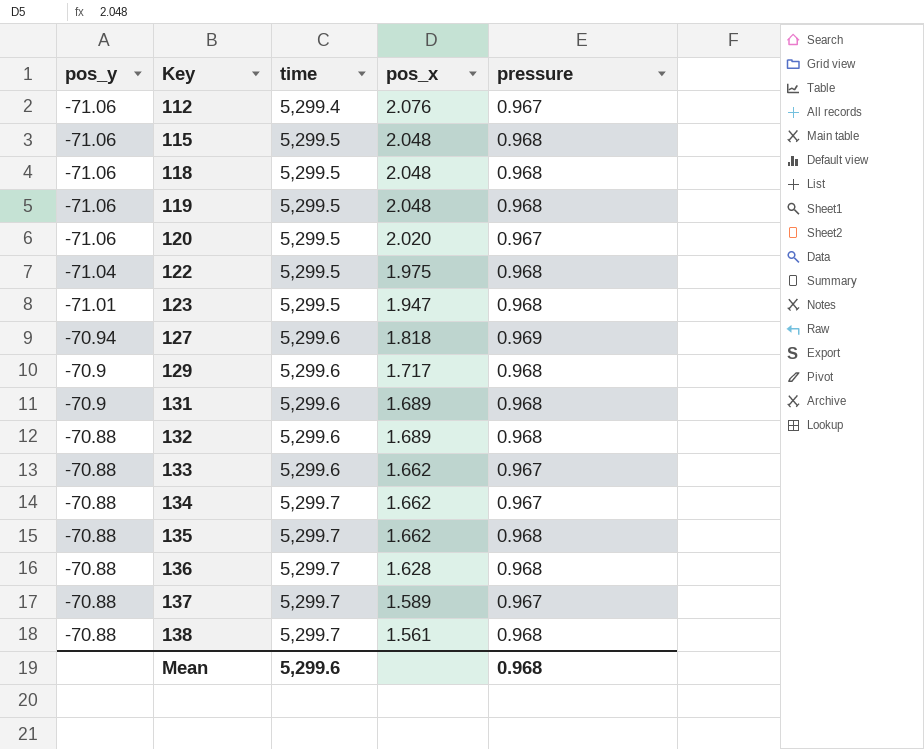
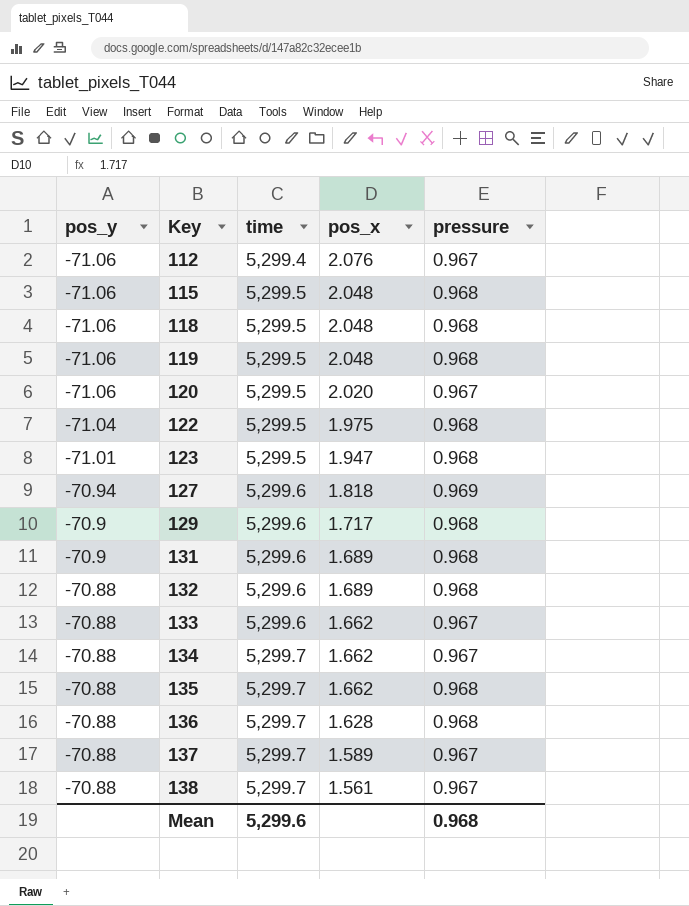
138 | pressure: 0.968 -> 0.967

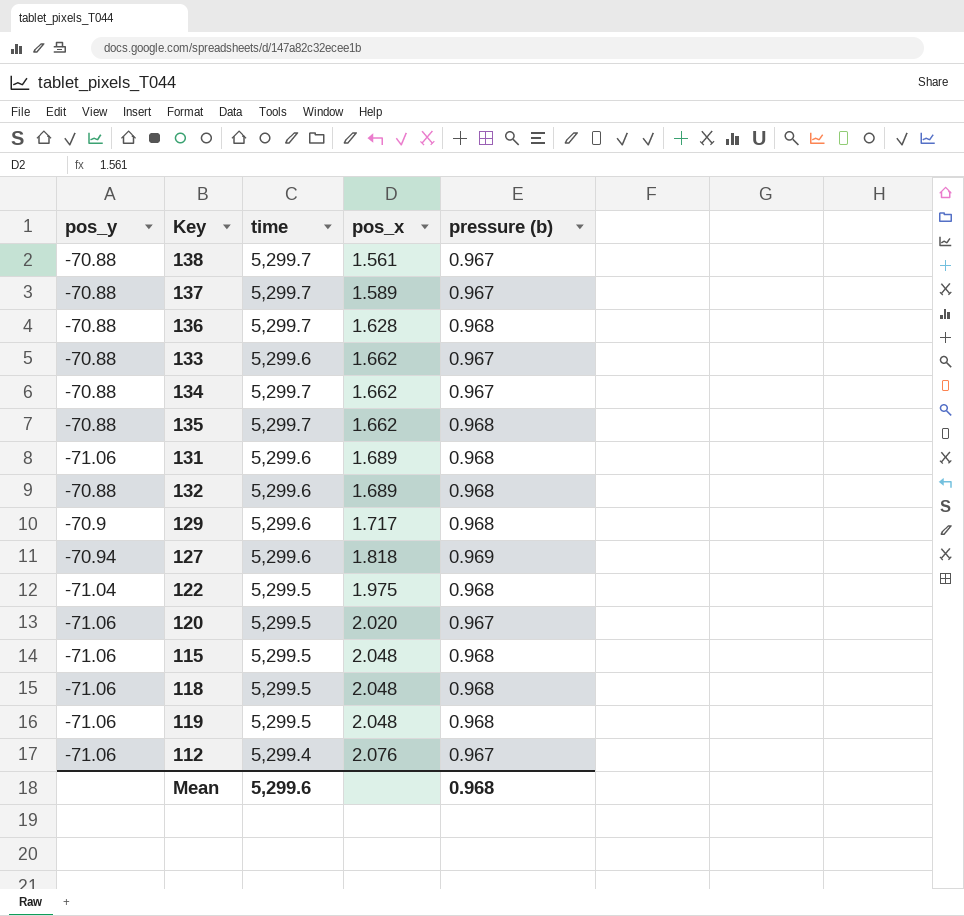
row order: pos_y ascending -> pos_x ascending
column name: pressure -> pressure (b)
row 123: -71.01 | 5,299.5 | 1.947 | 0.968 -> none
131 | pos_y: -70.9 -> -71.06

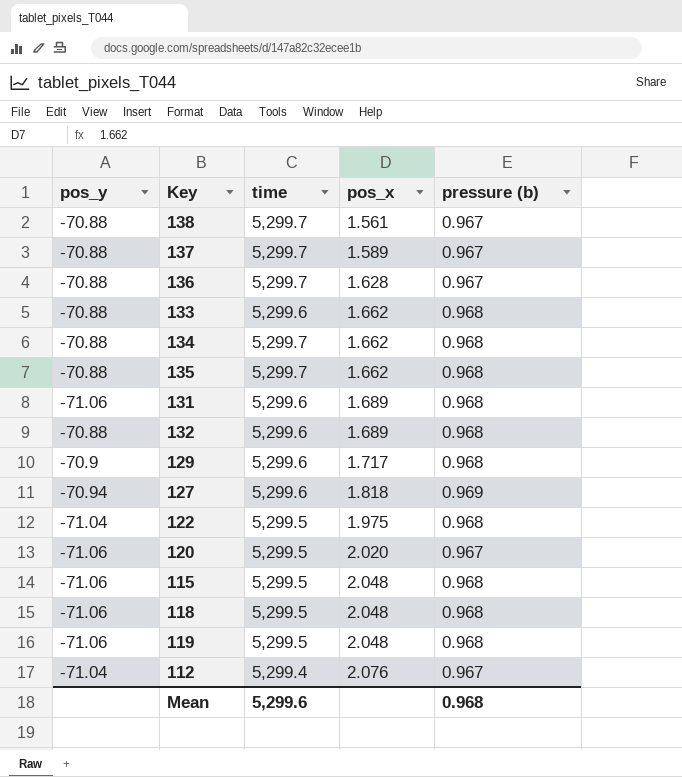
136 | pressure (b): 0.968 -> 0.967
133 | pressure (b): 0.967 -> 0.968
134 | pressure (b): 0.967 -> 0.968
112 | pos_y: -71.06 -> -71.04

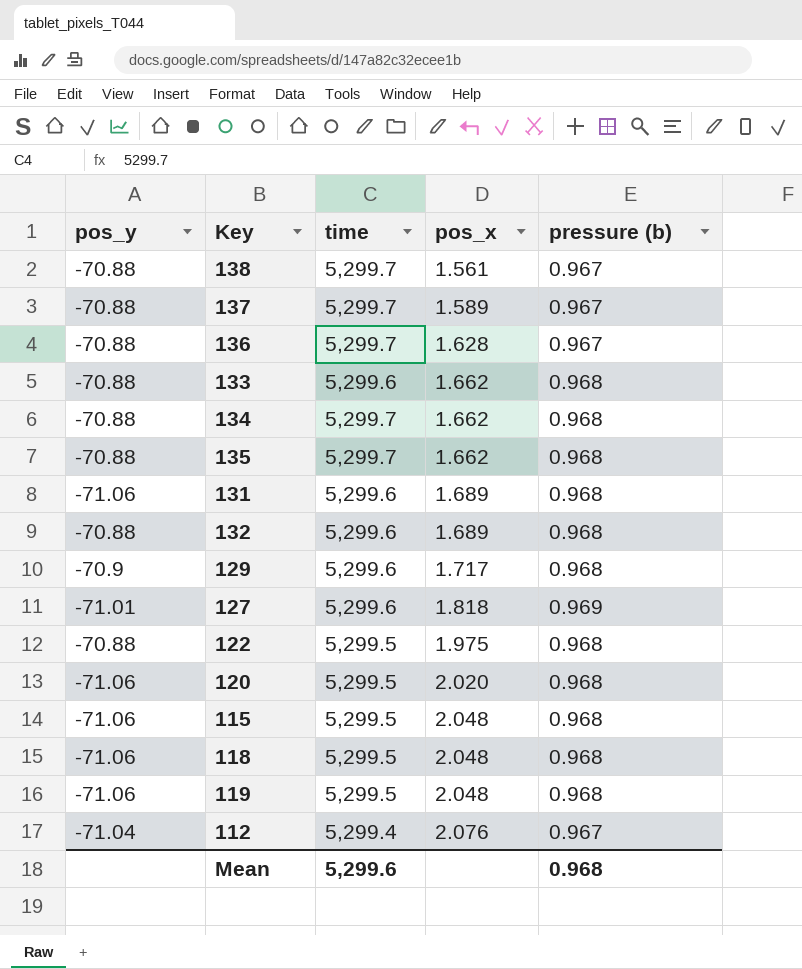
127 | pos_y: -70.94 -> -71.01
122 | pos_y: -71.04 -> -70.88
120 | pressure (b): 0.967 -> 0.968

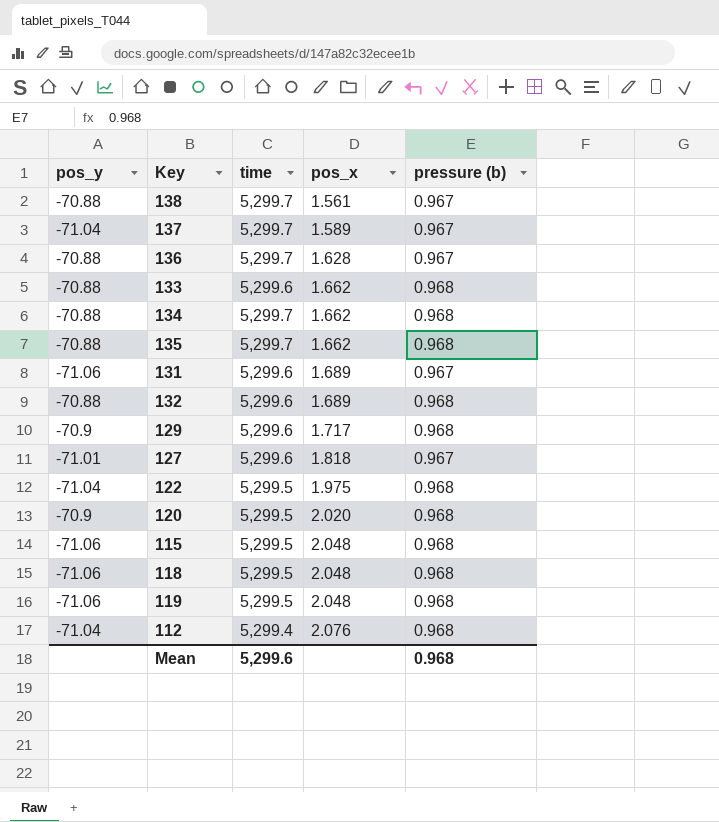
137 | pos_y: -70.88 -> -71.04
131 | pressure (b): 0.968 -> 0.967
127 | pressure (b): 0.969 -> 0.967
122 | pos_y: -70.88 -> -71.04
120 | pos_y: -71.06 -> -70.9
112 | pressure (b): 0.967 -> 0.968

